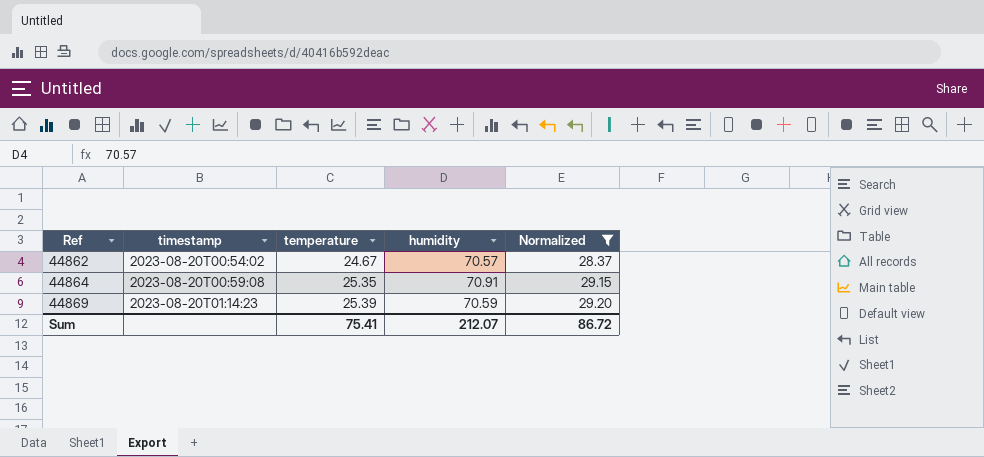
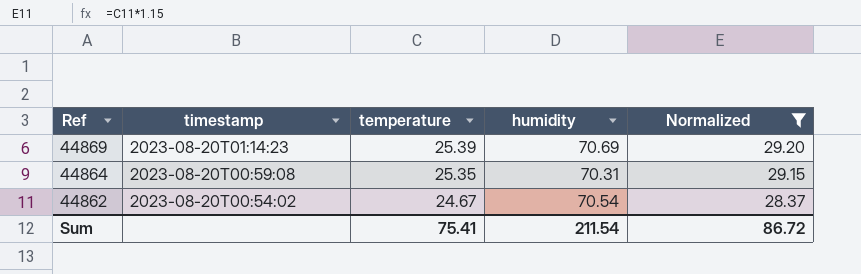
row order: Ref ascending -> Ref descending
44869 | humidity: 70.59 -> 70.69
44864 | humidity: 70.91 -> 70.31
44862 | humidity: 70.57 -> 70.54
Sum | humidity: 212.07 -> 211.54

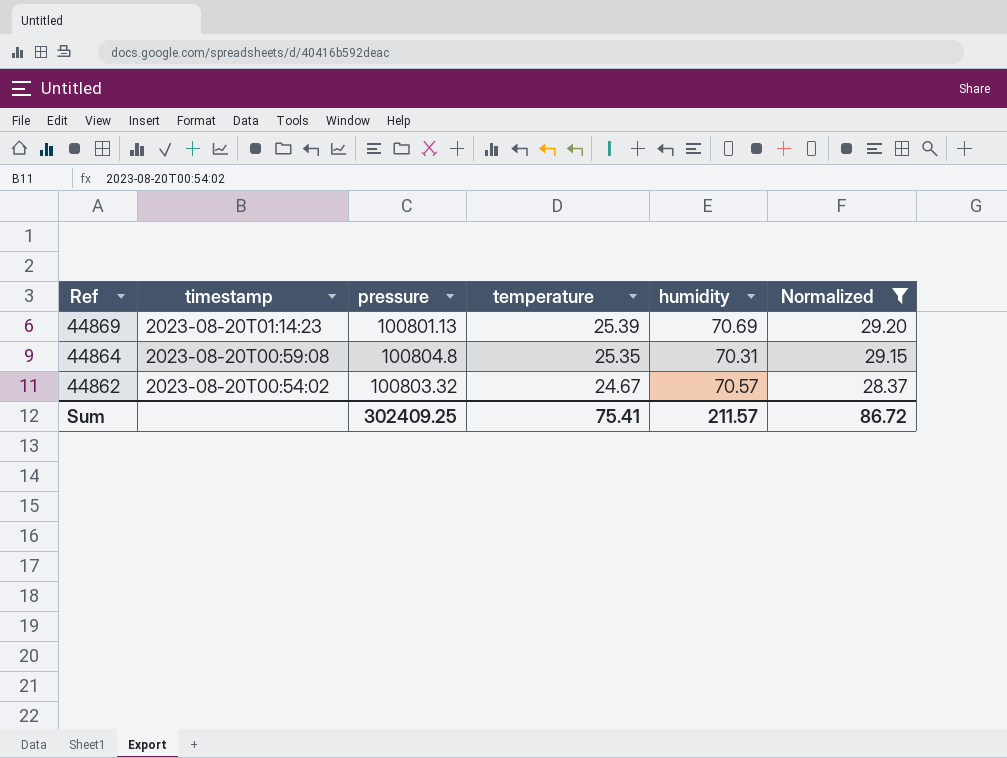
column pressure | position: none -> 3
44862 | humidity: 70.54 -> 70.57
Sum | humidity: 211.54 -> 211.57

